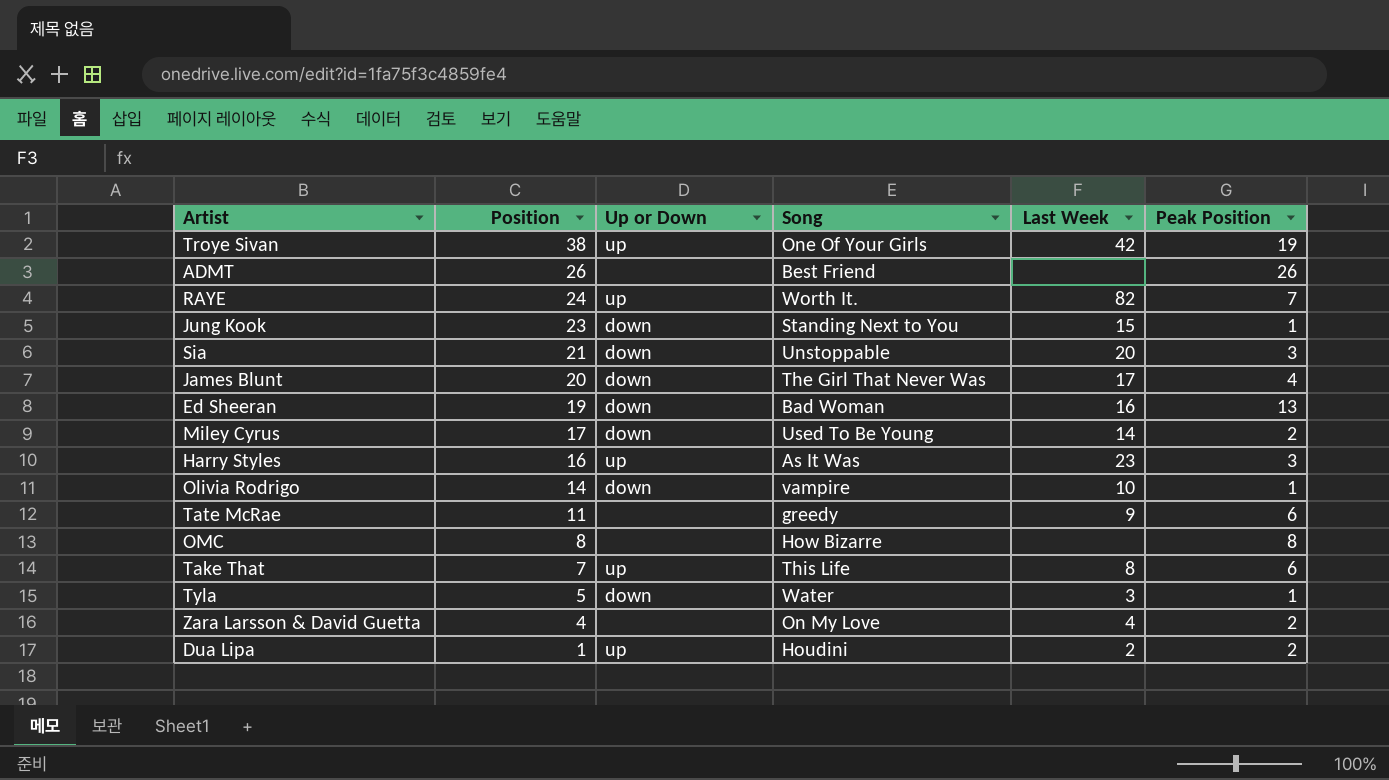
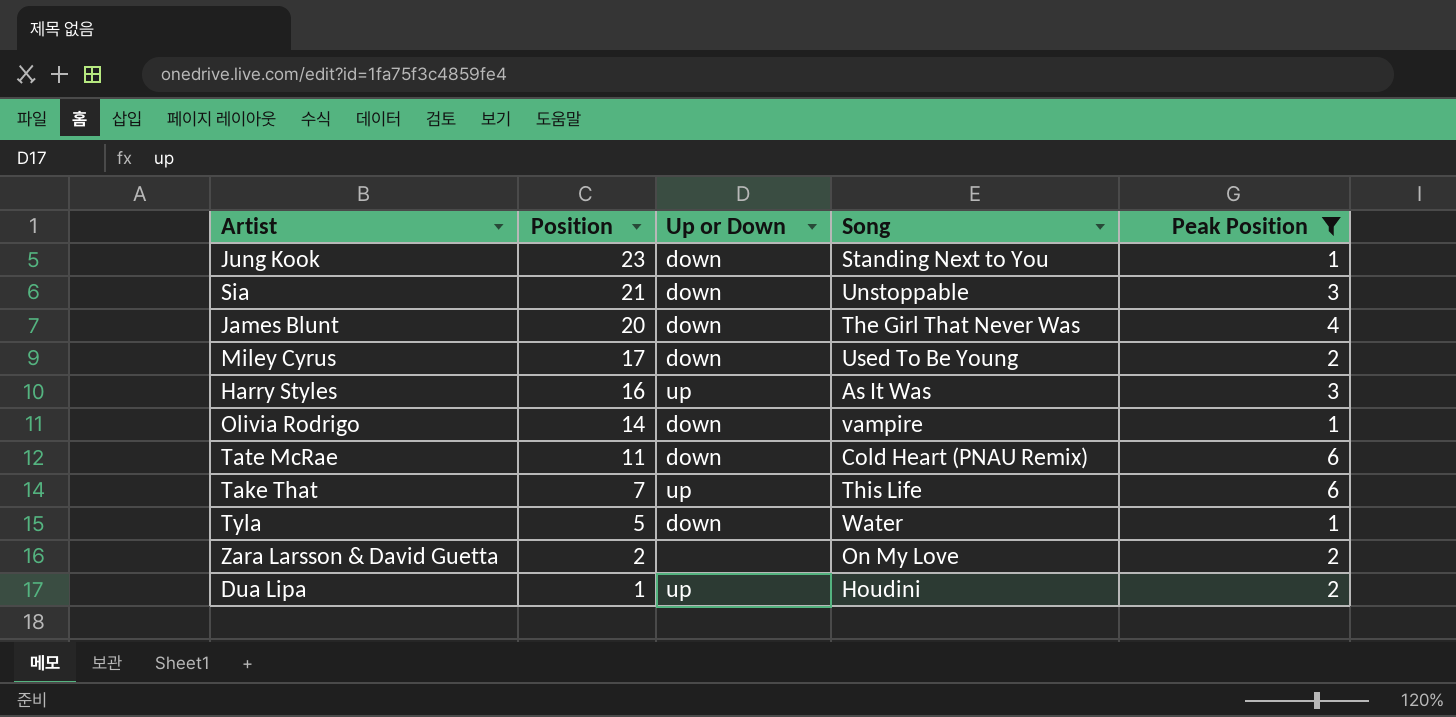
filter: none -> Peak Position <= 6
column Last Week | position: 5 -> none
Tate McRae | Up or Down: none -> down
Tate McRae | Song: greedy -> Cold Heart (PNAU Remix)
Zara Larsson & David Guetta | Position: 4 -> 2

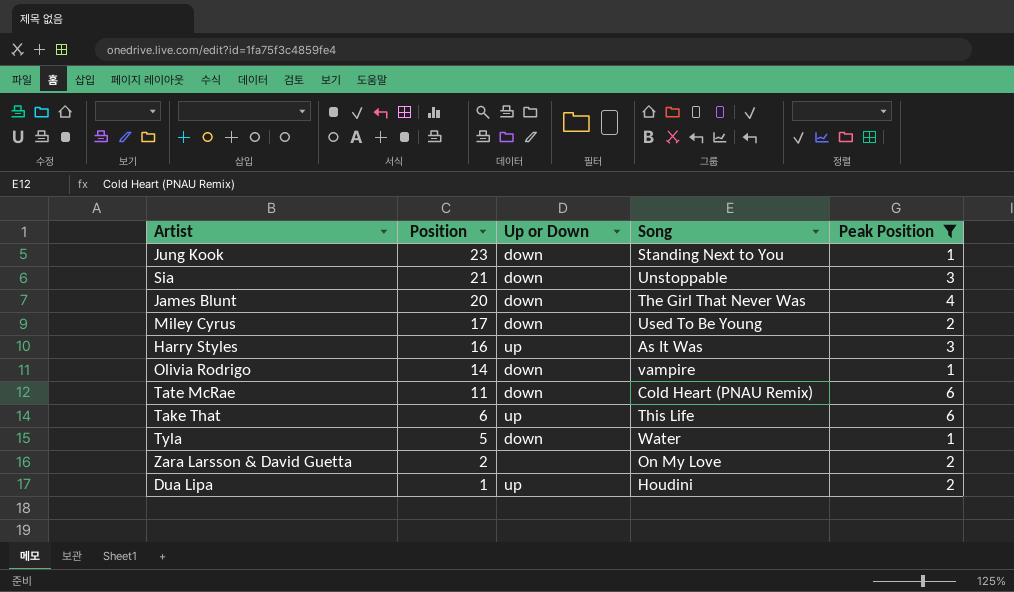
Take That | Position: 7 -> 6

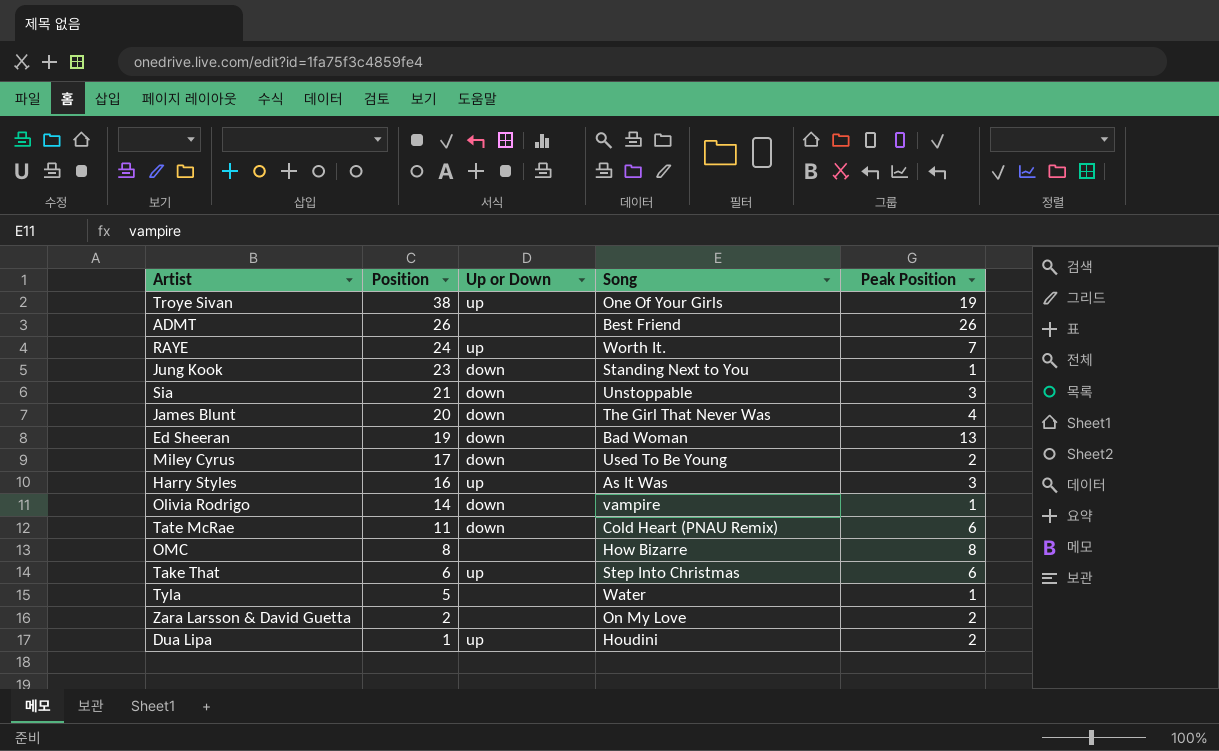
filter: Peak Position <= 6 -> none
Take That | Song: This Life -> Step Into Christmas
Tyla | Up or Down: down -> none

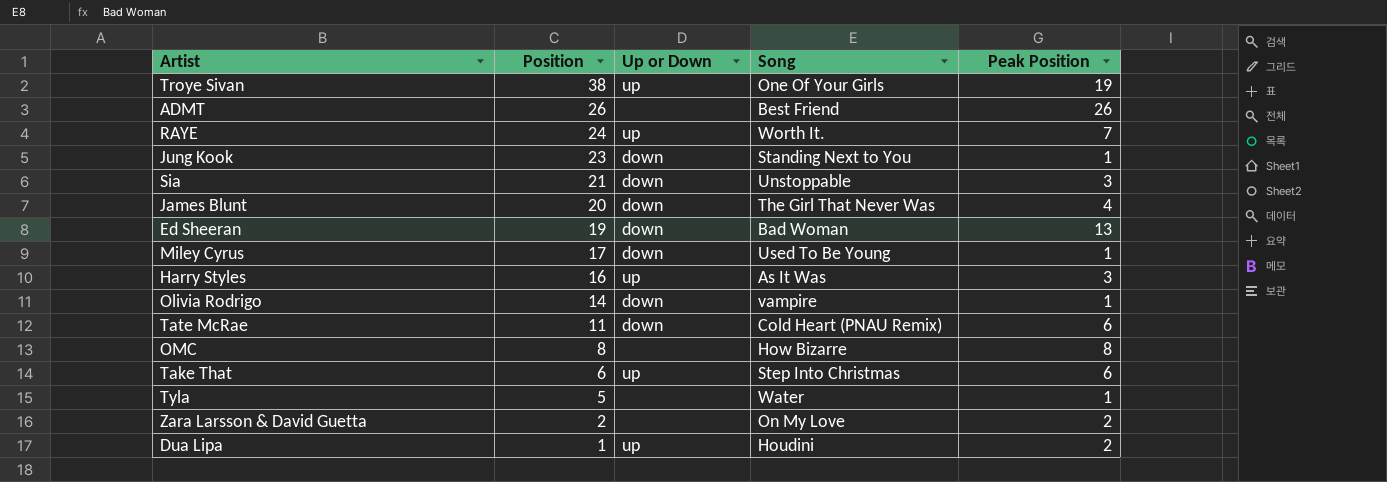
Miley Cyrus | Peak Position: 2 -> 1

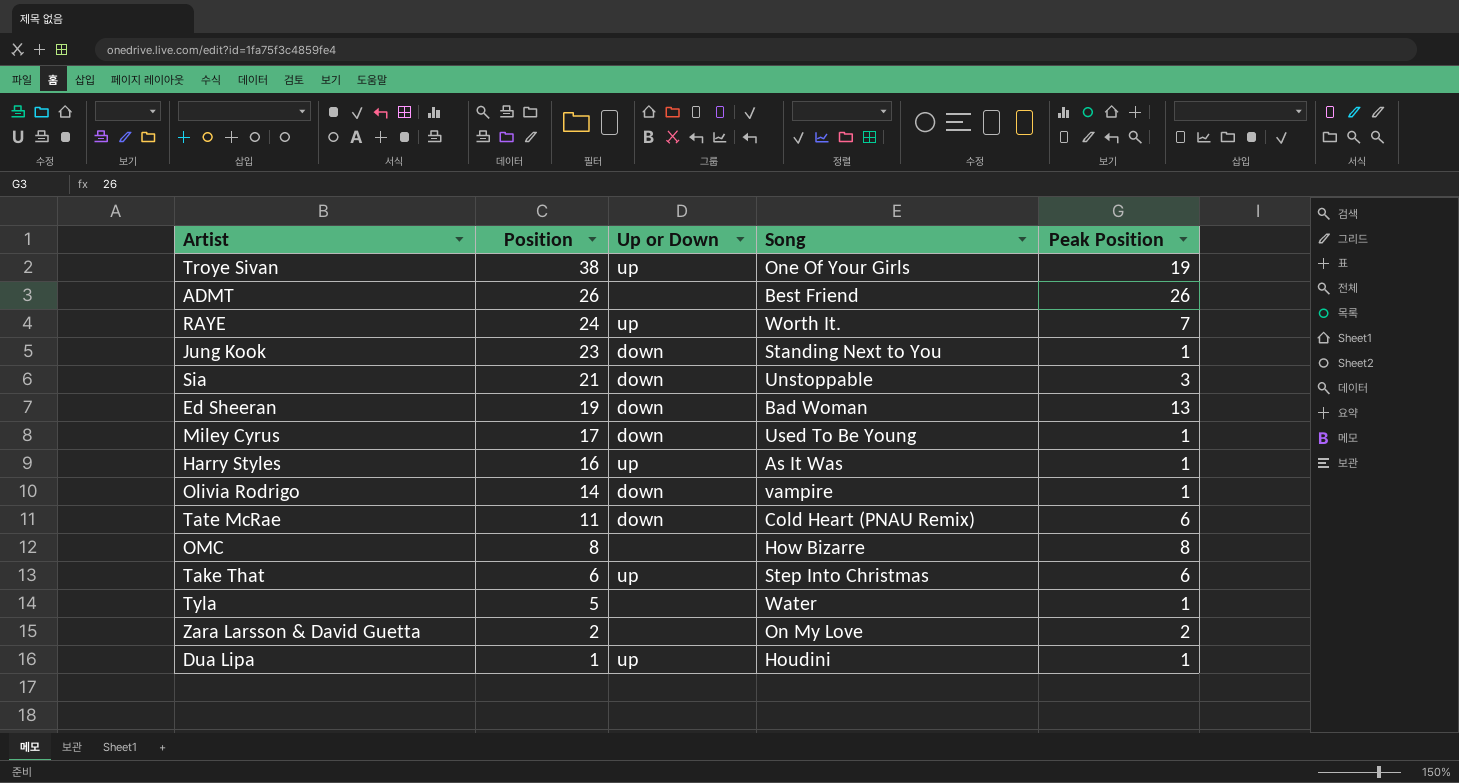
row James Blunt: 20 | down | The Girl That Never Was | 4 -> none
Harry Styles | Peak Position: 3 -> 1
Dua Lipa | Peak Position: 2 -> 1

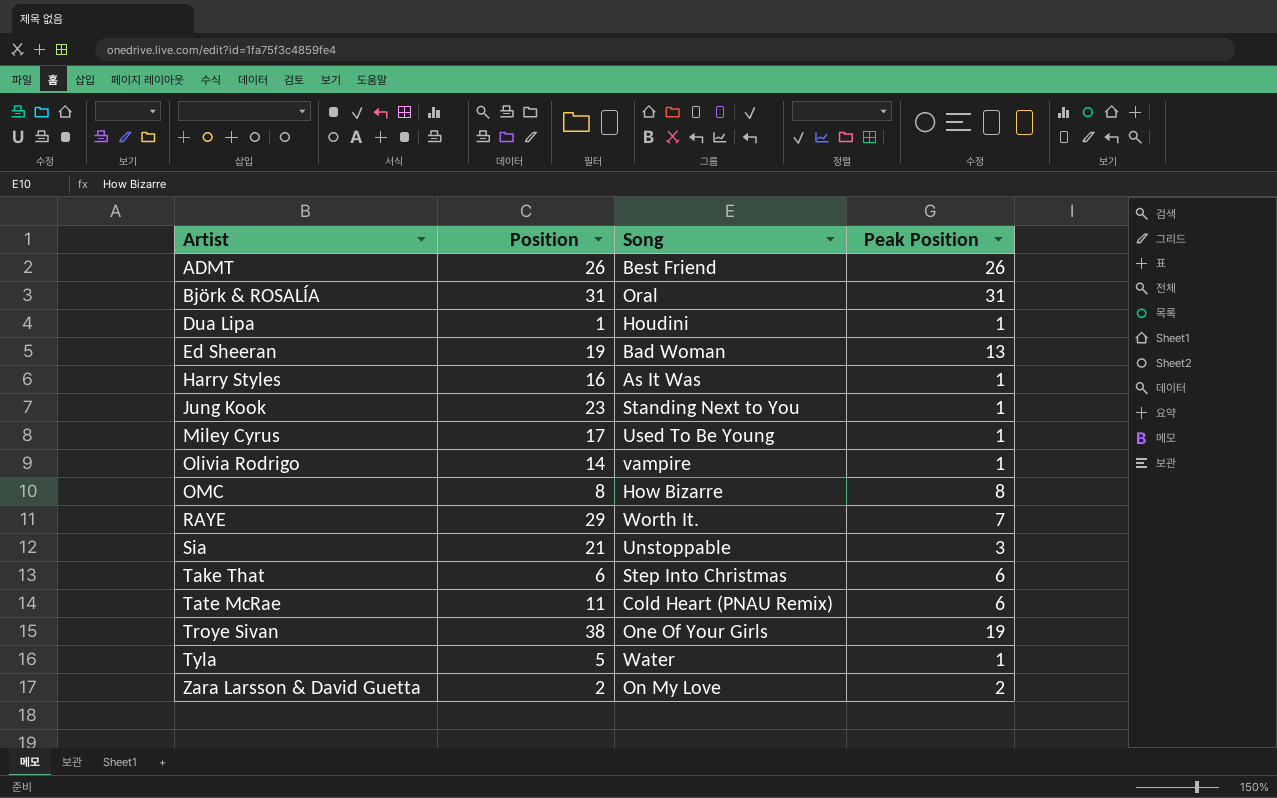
row order: Position descending -> Artist ascending
column Up or Down | position: 3 -> none
row Björk & ROSALÍA: none -> 31 | Oral | 31
RAYE | Position: 24 -> 29

